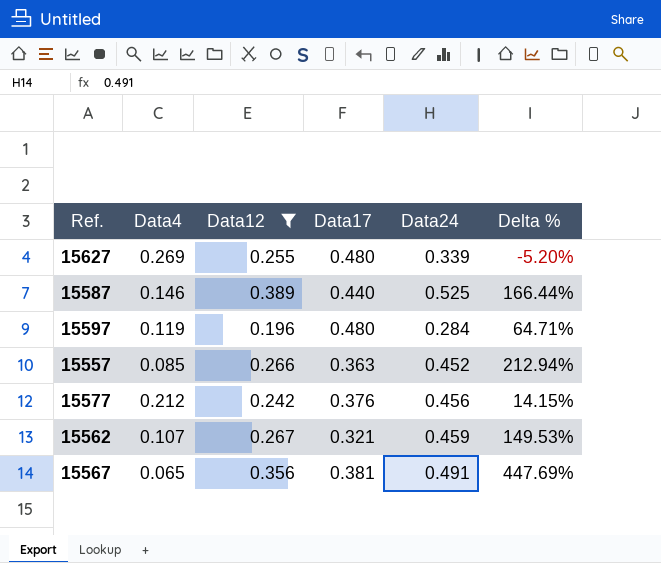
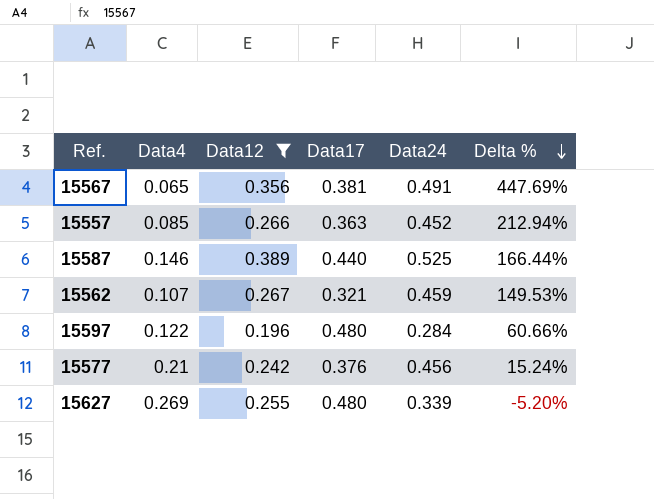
row order: none -> Delta % descending
15597 | Data4: 0.119 -> 0.122
15597 | Delta %: 64.71% -> 60.66%
15577 | Data4: 0.212 -> 0.21
15577 | Delta %: 14.15% -> 15.24%

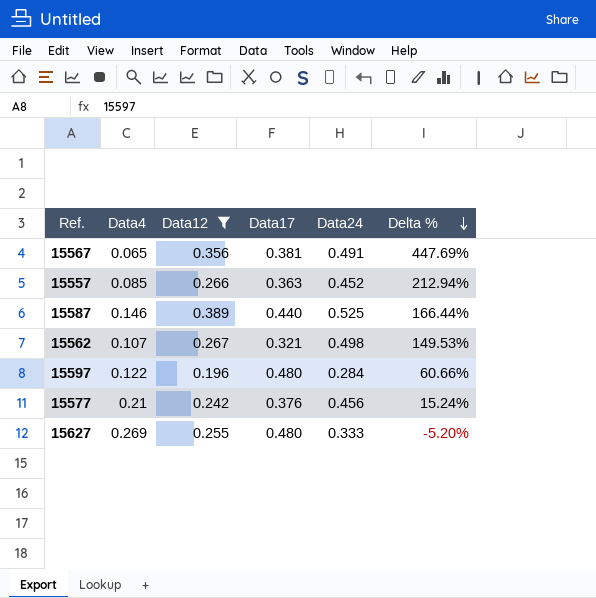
15562 | Data24: 0.459 -> 0.498
15627 | Data24: 0.339 -> 0.333

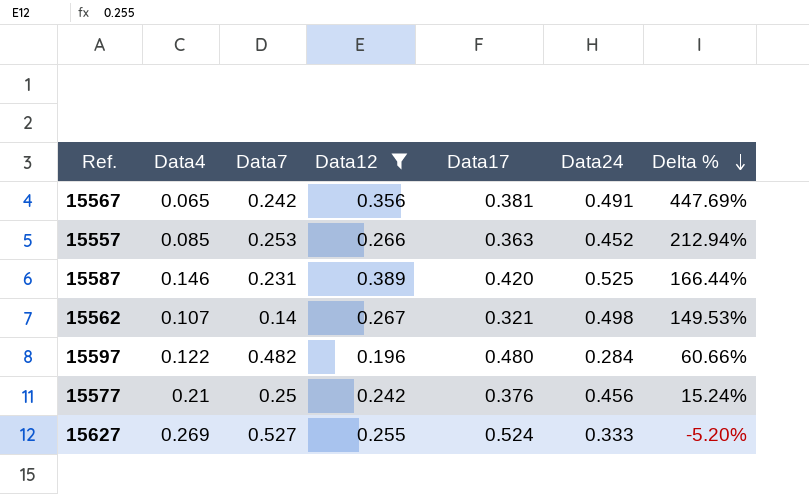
column Data7 | position: none -> 3
15587 | Data17: 0.440 -> 0.420
15627 | Data17: 0.480 -> 0.524

